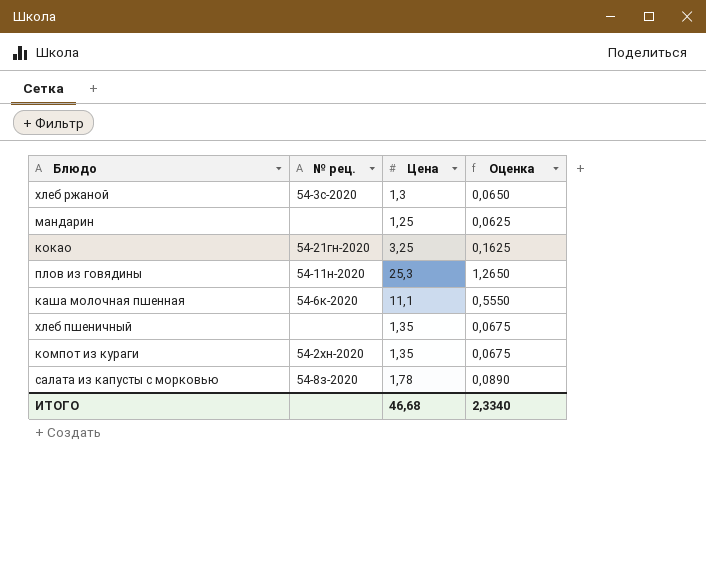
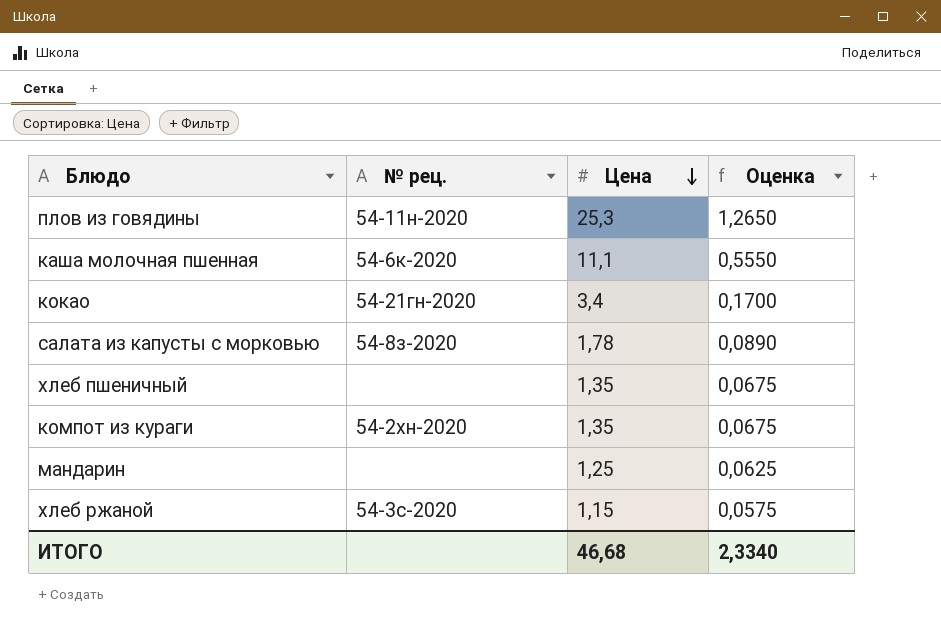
row order: none -> Цена descending
кокао | Цена: 3,25 -> 3,4
кокао | Оценка: 0,1625 -> 0,1700
хлеб ржаной | Цена: 1,3 -> 1,15
хлеб ржаной | Оценка: 0,0650 -> 0,0575

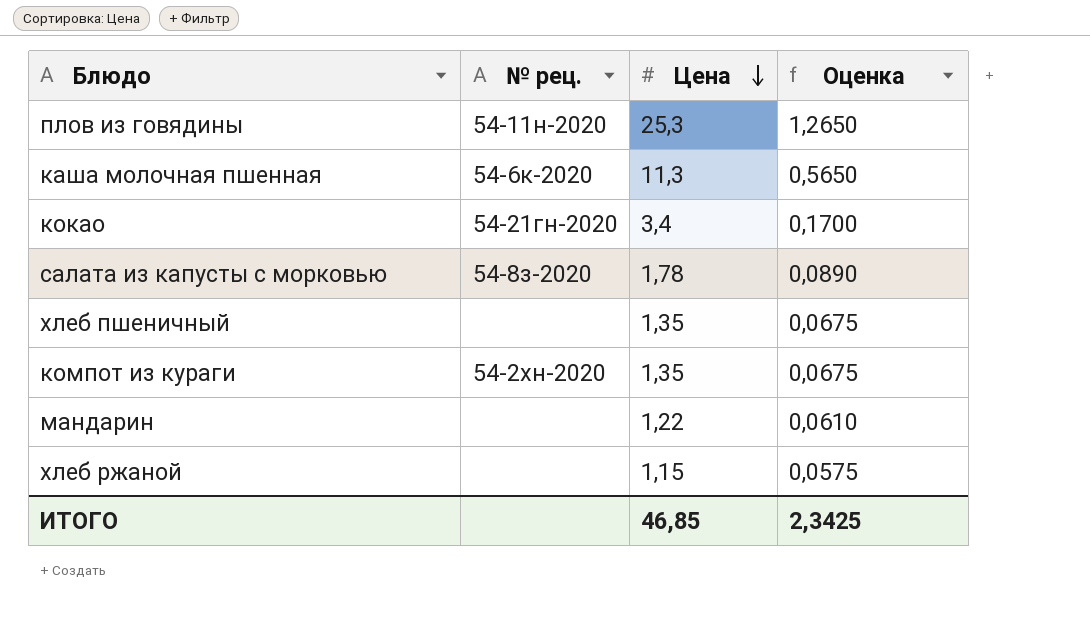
каша молочная пшенная | Цена: 11,1 -> 11,3
каша молочная пшенная | Оценка: 0,5550 -> 0,5650
мандарин | Цена: 1,25 -> 1,22
мандарин | Оценка: 0,0625 -> 0,0610
хлеб ржаной | № рец.: 54-3с-2020 -> none
ИТОГО | Цена: 46,68 -> 46,85
ИТОГО | Оценка: 2,3340 -> 2,3425

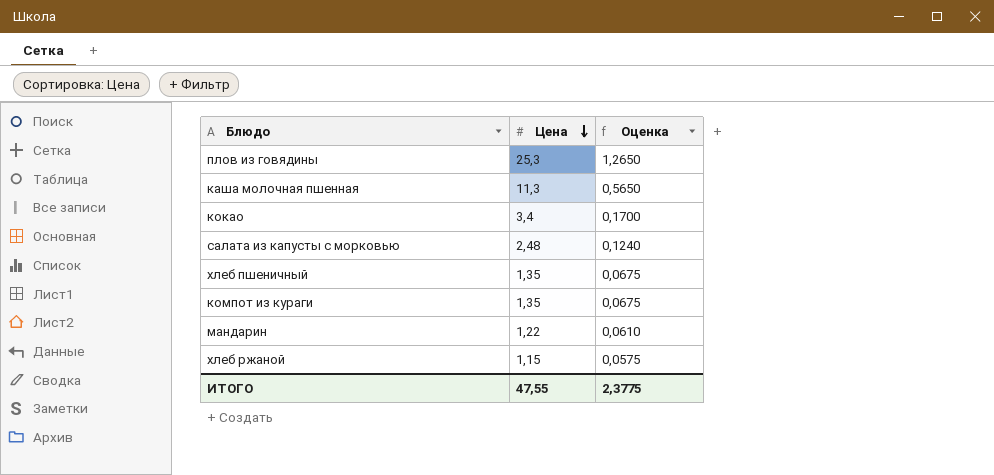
column № рец. | position: 2 -> none
салата из капусты с морковью | Цена: 1,78 -> 2,48
салата из капусты с морковью | Оценка: 0,0890 -> 0,1240
ИТОГО | Цена: 46,85 -> 47,55
ИТОГО | Оценка: 2,3425 -> 2,3775

